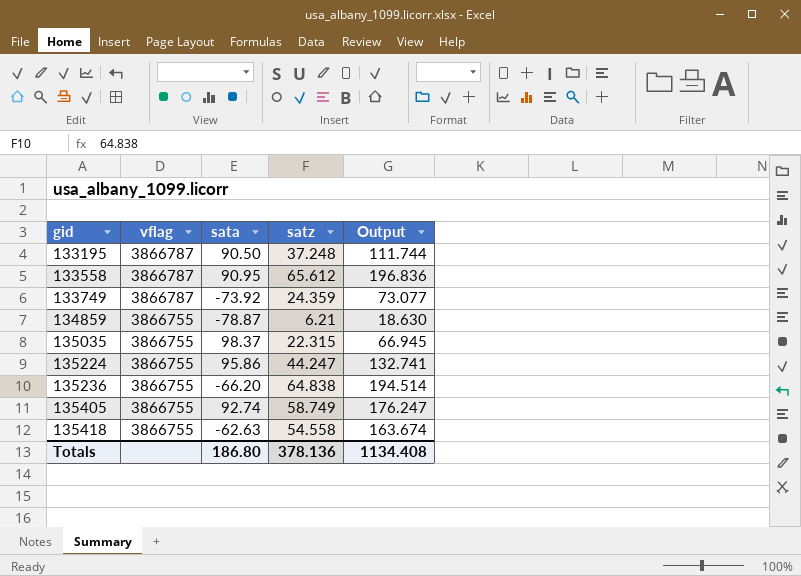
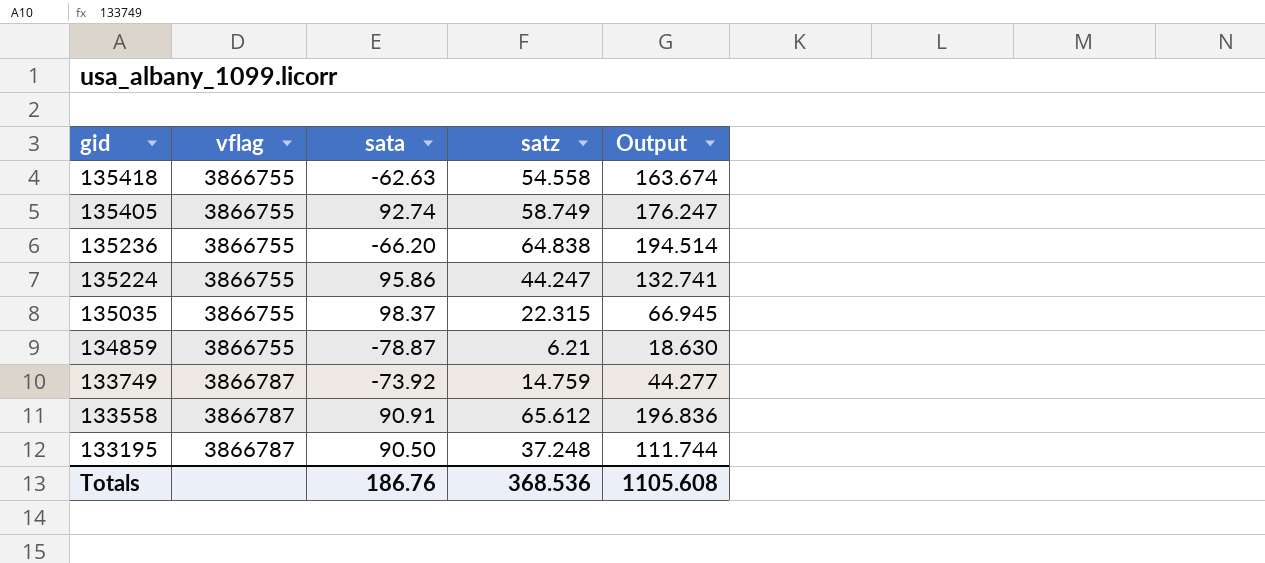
row order: gid ascending -> gid descending
133749 | satz: 24.359 -> 14.759
133749 | Output: 73.077 -> 44.277
133558 | sata: 90.95 -> 90.91
Totals | sata: 186.80 -> 186.76
Totals | satz: 378.136 -> 368.536
Totals | Output: 1134.408 -> 1105.608

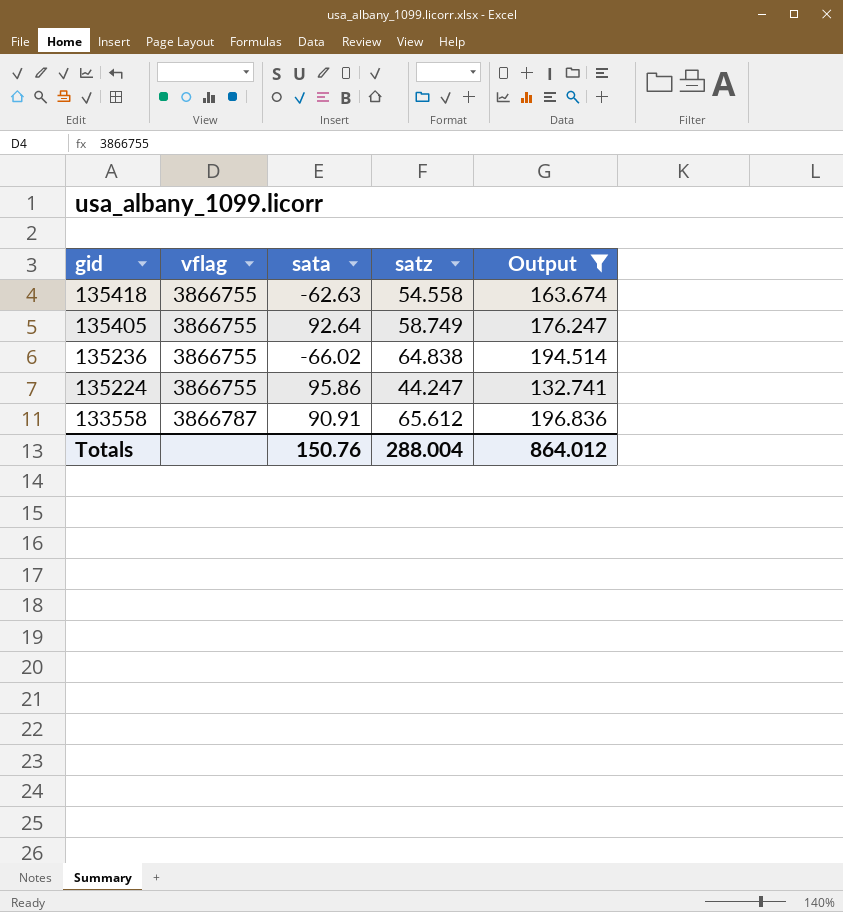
filter: none -> Output >= 132.741
135405 | sata: 92.74 -> 92.64
135236 | sata: -66.20 -> -66.02
Totals | sata: 186.76 -> 150.76
Totals | satz: 368.536 -> 288.004
Totals | Output: 1105.608 -> 864.012

